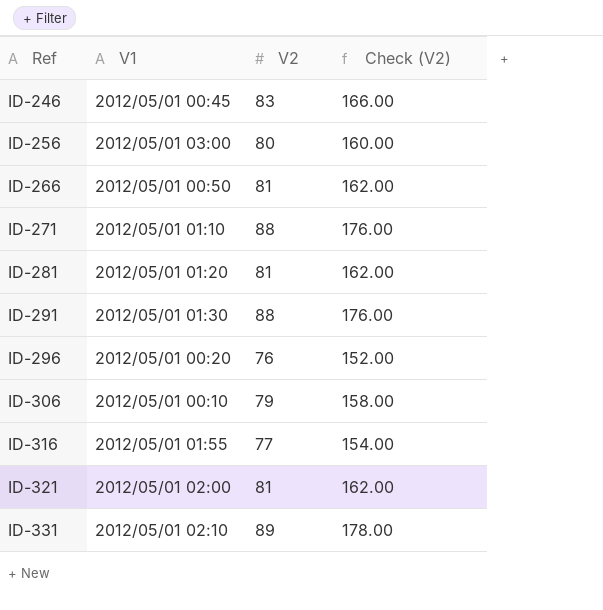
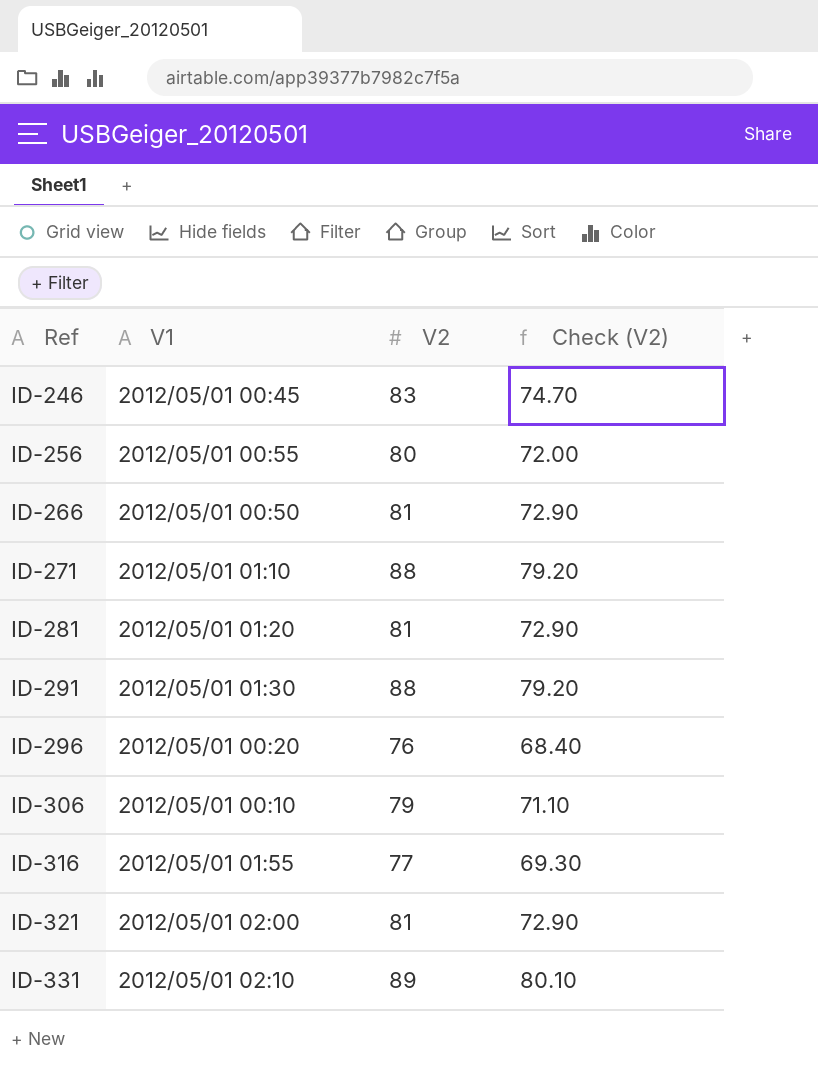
column Check (V2) | formula: [V2] * 2 -> [V2] * 0.9
ID-256 | V1: 2012/05/01 03:00 -> 2012/05/01 00:55

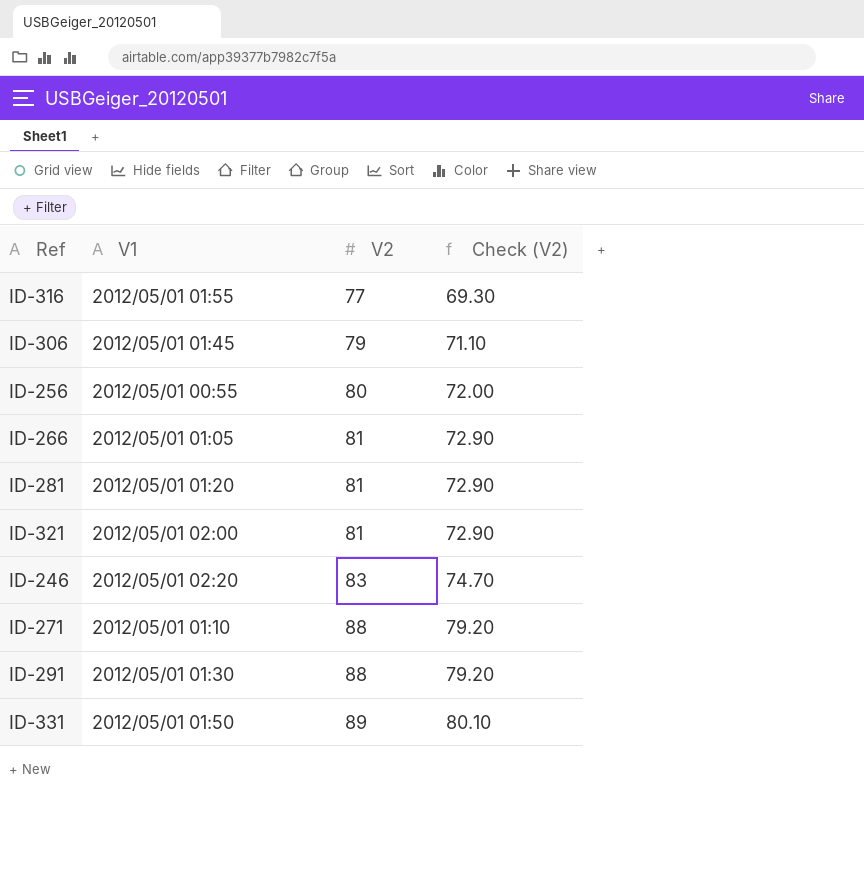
row order: Ref ascending -> V2 ascending
row ID-296: 2012/05/01 00:20 | 76 | 68.40 -> none
ID-306 | V1: 2012/05/01 00:10 -> 2012/05/01 01:45
ID-266 | V1: 2012/05/01 00:50 -> 2012/05/01 01:05
ID-246 | V1: 2012/05/01 00:45 -> 2012/05/01 02:20
ID-331 | V1: 2012/05/01 02:10 -> 2012/05/01 01:50

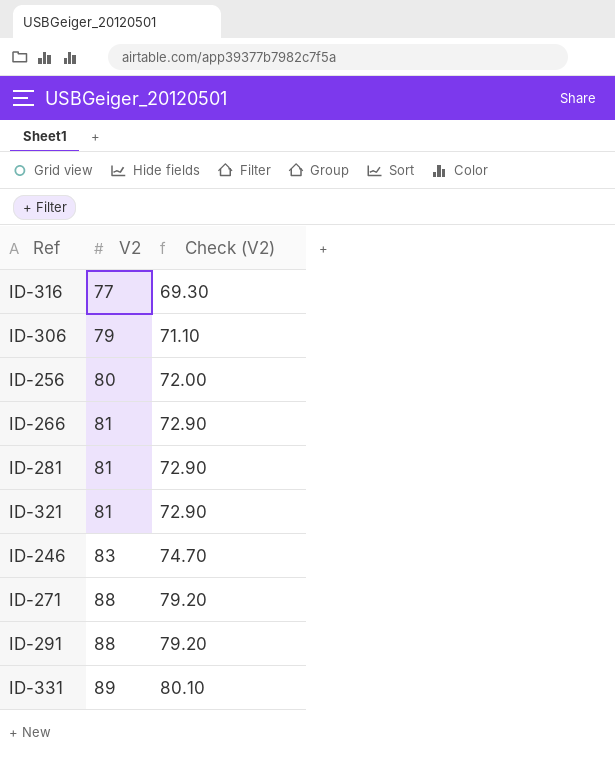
column V1 | position: 2 -> none

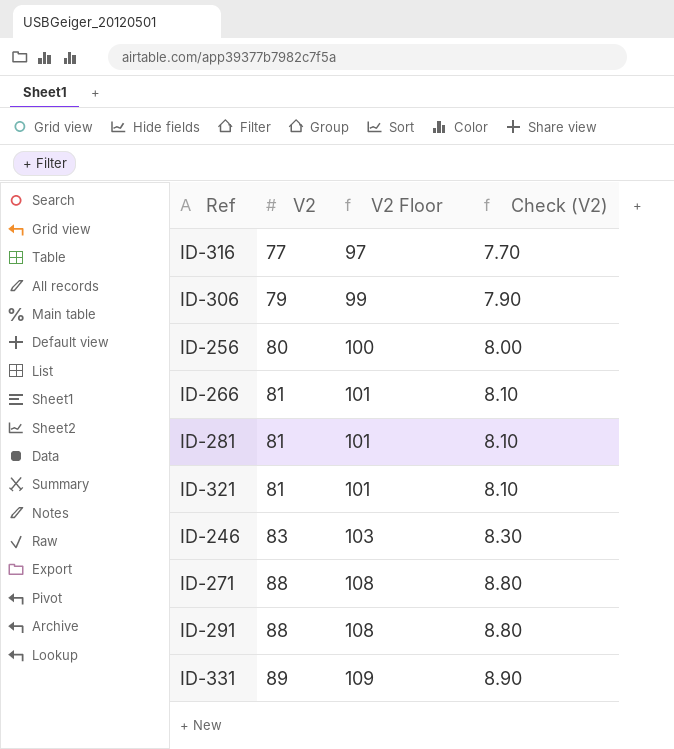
column V2 Floor | formula: none -> [V2] + 20
column Check (V2) | formula: [V2] * 0.9 -> [V2] * 0.1

